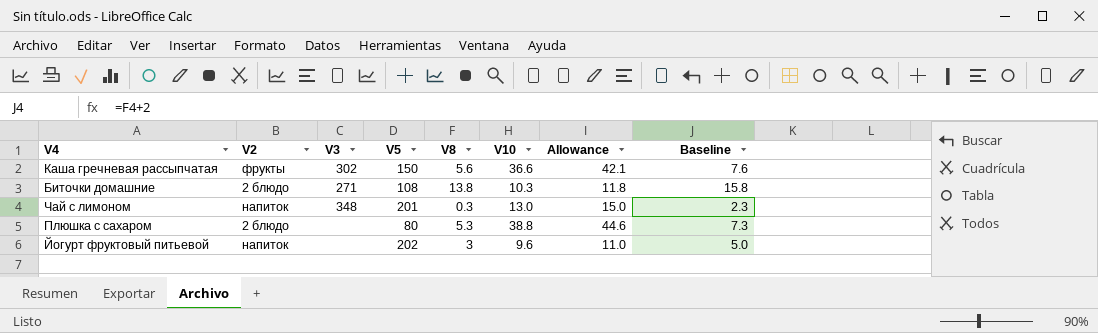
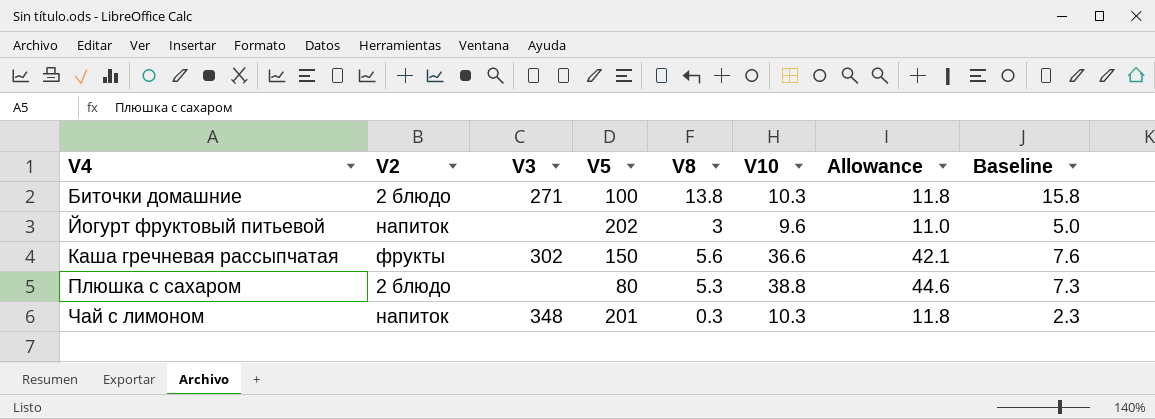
row order: none -> V4 ascending
Биточки домашние | V5: 108 -> 100
Чай с лимоном | V10: 13.0 -> 10.3
Чай с лимоном | Allowance: 15.0 -> 11.8

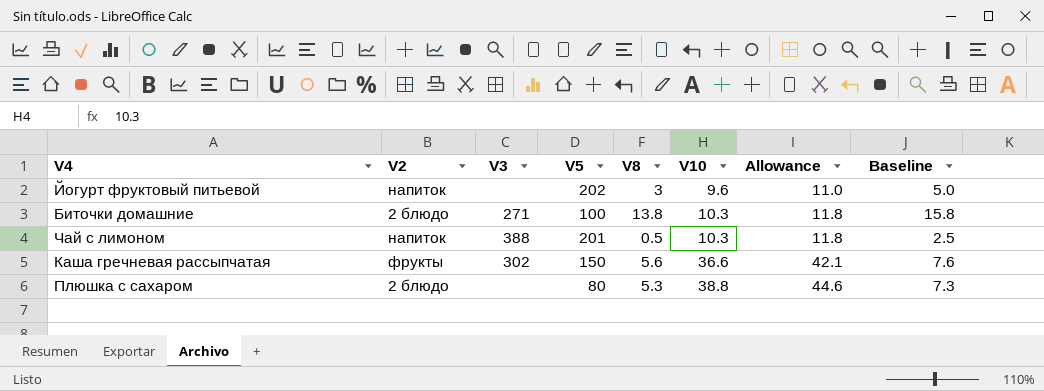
row order: V4 ascending -> V10 ascending
Чай с лимоном | V3: 348 -> 388
Чай с лимоном | V8: 0.3 -> 0.5
Чай с лимоном | Baseline: 2.3 -> 2.5

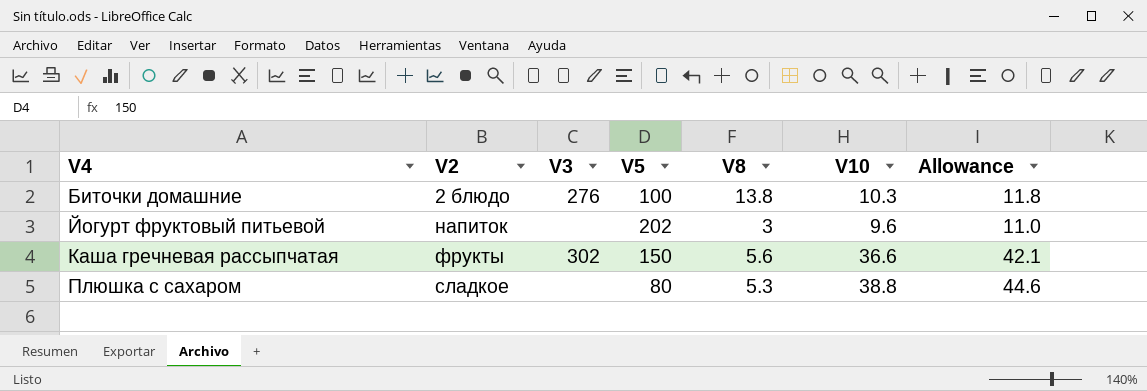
row order: V10 ascending -> V4 ascending
column Baseline | formula: [V8] + 2 -> none
row Чай с лимоном: напиток | 388 | 201 | 0.5 | 10.3 | 11.8 | 2.5 -> none
Биточки домашние | V3: 271 -> 276
Плюшка с сахаром | V2: 2 блюдо -> сладкое

